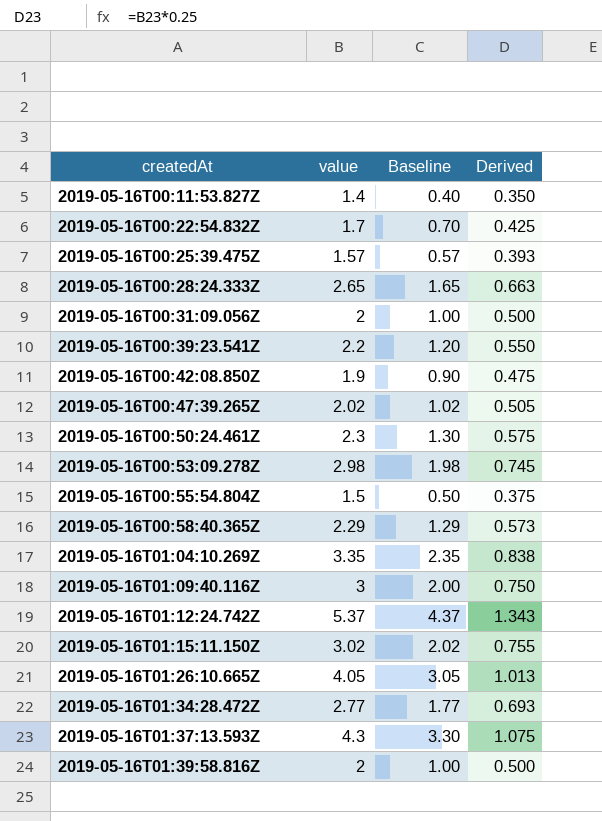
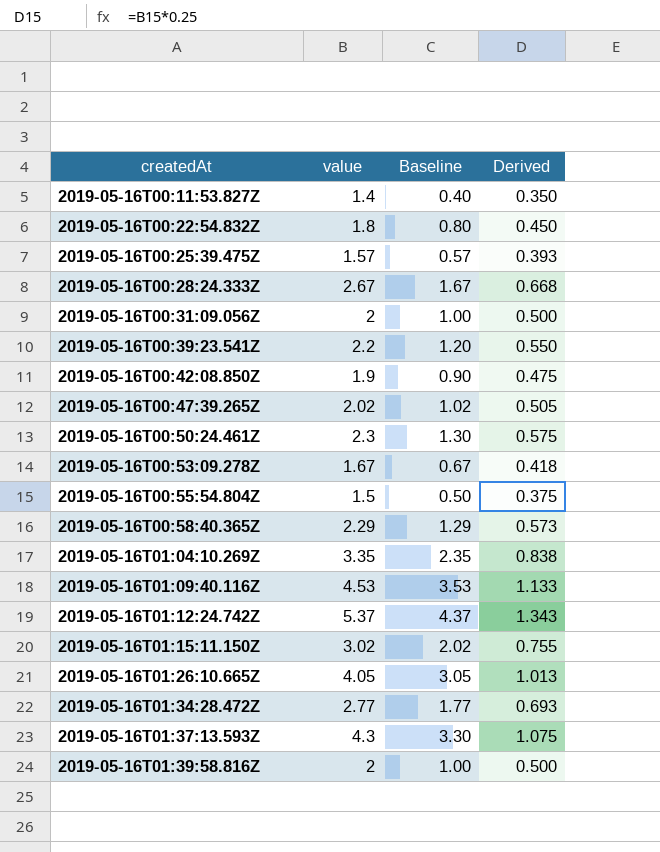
2019-05-16T00:22:54.832Z | value: 1.7 -> 1.8
2019-05-16T00:22:54.832Z | Baseline: 0.70 -> 0.80
2019-05-16T00:22:54.832Z | Derived: 0.425 -> 0.450
2019-05-16T00:28:24.333Z | value: 2.65 -> 2.67
2019-05-16T00:28:24.333Z | Baseline: 1.65 -> 1.67
2019-05-16T00:28:24.333Z | Derived: 0.663 -> 0.668
2019-05-16T00:53:09.278Z | value: 2.98 -> 1.67
2019-05-16T00:53:09.278Z | Baseline: 1.98 -> 0.67
2019-05-16T00:53:09.278Z | Derived: 0.745 -> 0.418
2019-05-16T01:09:40.116Z | value: 3 -> 4.53
2019-05-16T01:09:40.116Z | Baseline: 2.00 -> 3.53
2019-05-16T01:09:40.116Z | Derived: 0.750 -> 1.133

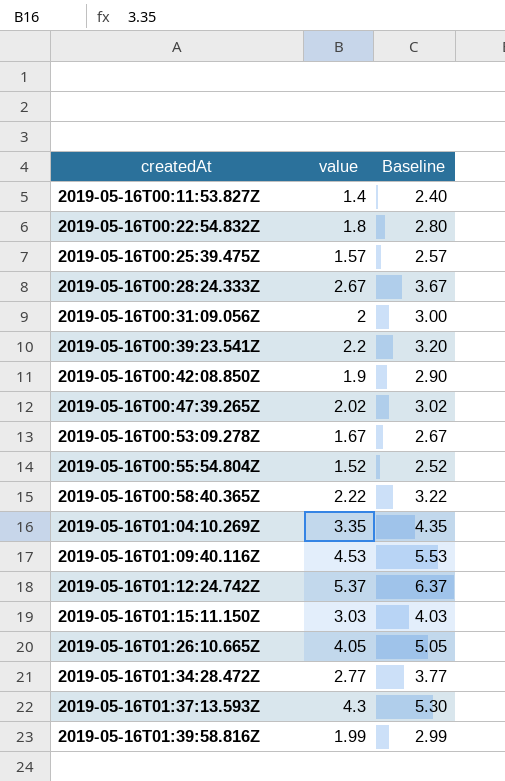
column Derived | formula: [value] * 0.25 -> none
column Baseline | formula: [value] - 1 -> [value] + 1
row 2019-05-16T00:50:24.461Z: 2.3 | 1.30 | 0.575 -> none
2019-05-16T00:55:54.804Z | value: 1.5 -> 1.52
2019-05-16T00:58:40.365Z | value: 2.29 -> 2.22
2019-05-16T01:15:11.150Z | value: 3.02 -> 3.03
2019-05-16T01:39:58.816Z | value: 2 -> 1.99

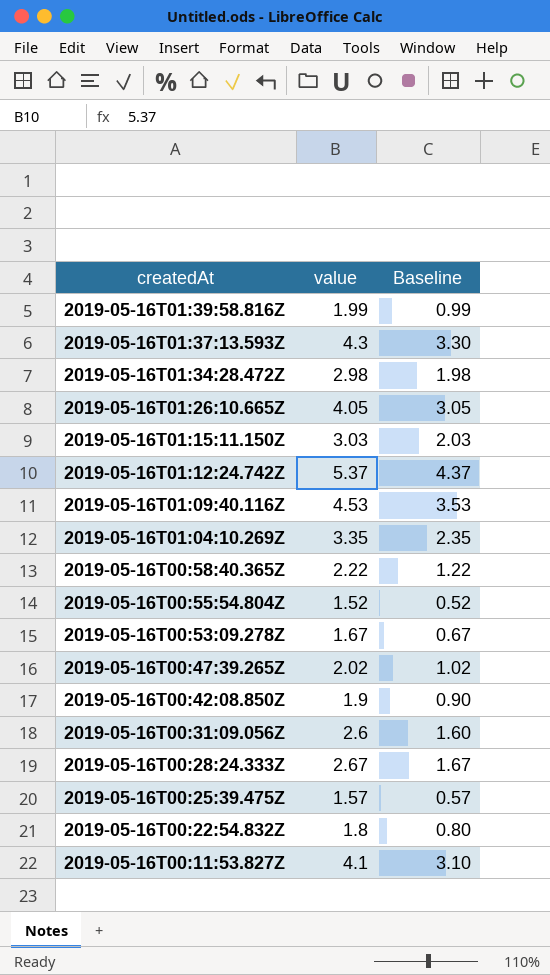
row order: createdAt ascending -> createdAt descending
column Baseline | formula: [value] + 1 -> [value] - 1
row 2019-05-16T00:39:23.541Z: 2.2 | 3.20 -> none
2019-05-16T01:34:28.472Z | value: 2.77 -> 2.98
2019-05-16T00:31:09.056Z | value: 2 -> 2.6
2019-05-16T00:11:53.827Z | value: 1.4 -> 4.1

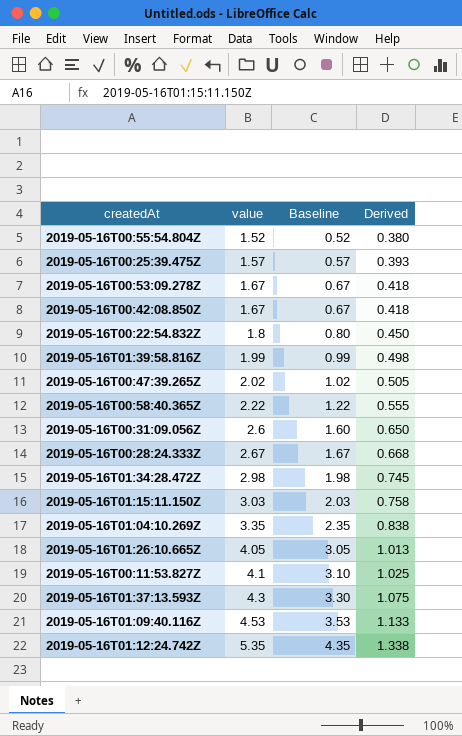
row order: createdAt descending -> value ascending
column Derived | formula: none -> [value] * 0.25
2019-05-16T00:42:08.850Z | value: 1.9 -> 1.67
2019-05-16T00:42:08.850Z | Baseline: 0.90 -> 0.67
2019-05-16T01:12:24.742Z | value: 5.37 -> 5.35
2019-05-16T01:12:24.742Z | Baseline: 4.37 -> 4.35

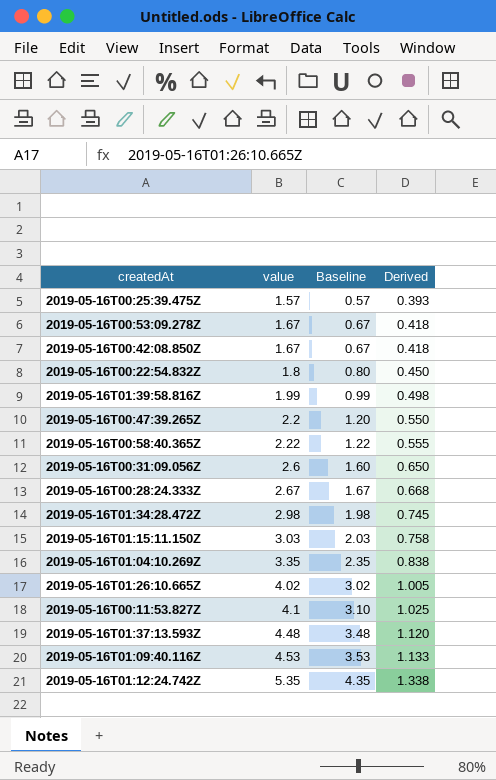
row 2019-05-16T00:55:54.804Z: 1.52 | 0.52 | 0.380 -> none
2019-05-16T00:47:39.265Z | value: 2.02 -> 2.2
2019-05-16T00:47:39.265Z | Baseline: 1.02 -> 1.20
2019-05-16T00:47:39.265Z | Derived: 0.505 -> 0.550
2019-05-16T01:26:10.665Z | value: 4.05 -> 4.02
2019-05-16T01:26:10.665Z | Baseline: 3.05 -> 3.02
2019-05-16T01:26:10.665Z | Derived: 1.013 -> 1.005
2019-05-16T01:37:13.593Z | value: 4.3 -> 4.48
2019-05-16T01:37:13.593Z | Baseline: 3.30 -> 3.48
2019-05-16T01:37:13.593Z | Derived: 1.075 -> 1.120

